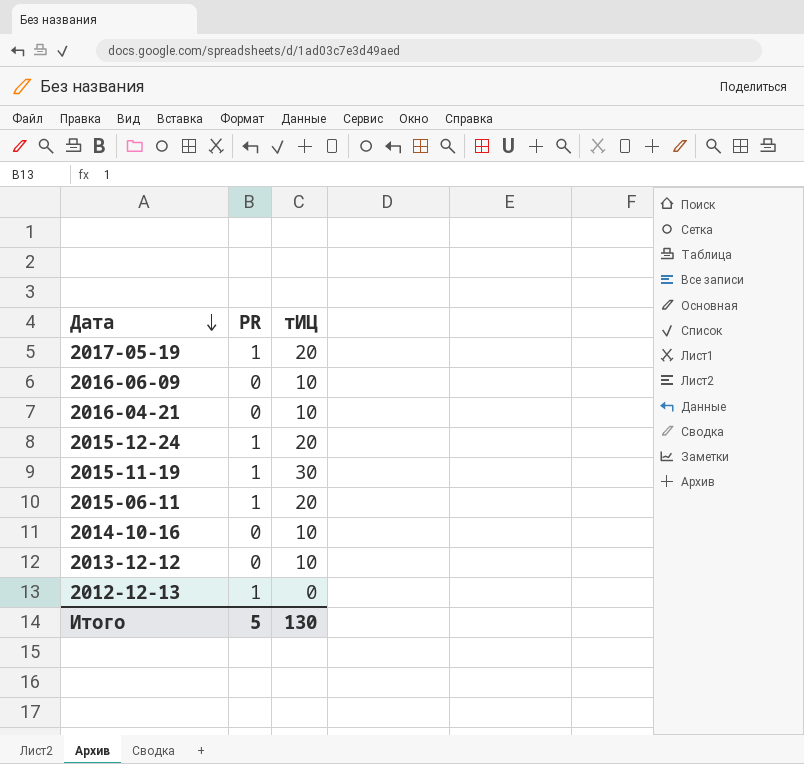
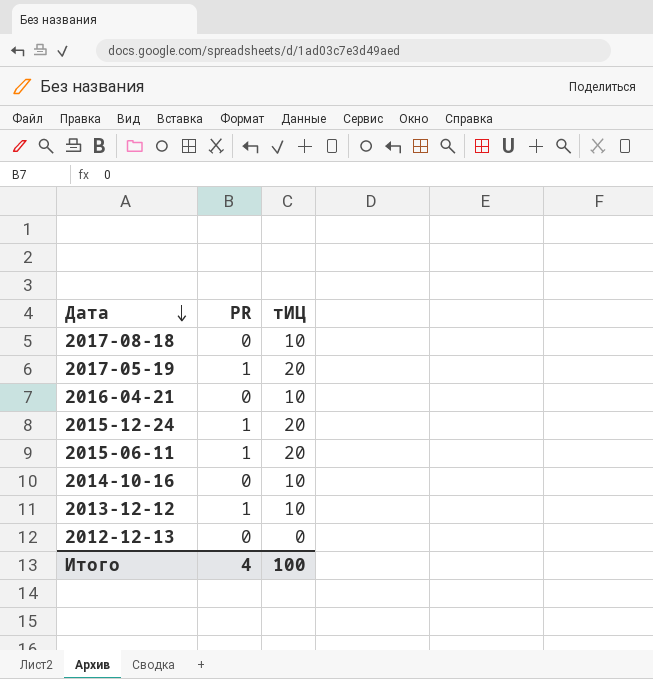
row 2016-06-09: 0 | 10 -> none
row 2015-11-19: 1 | 30 -> none
row 2017-08-18: none -> 0 | 10
2013-12-12 | PR: 0 -> 1
2012-12-13 | PR: 1 -> 0
Итого | PR: 5 -> 4
Итого | тИЦ: 130 -> 100

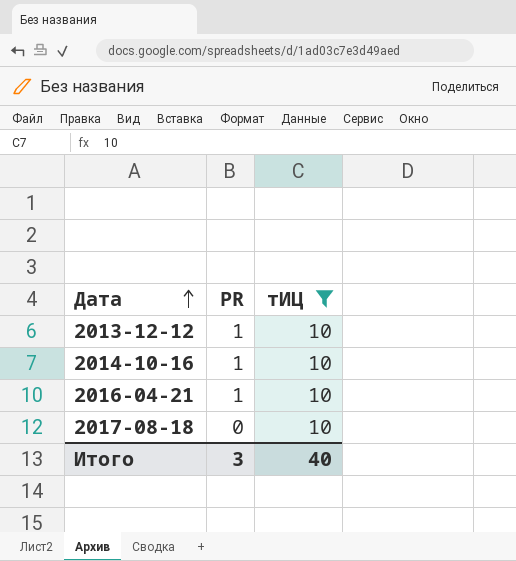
filter: none -> тИЦ = 10
row order: Дата descending -> Дата ascending
2014-10-16 | PR: 0 -> 1
2016-04-21 | PR: 0 -> 1
Итого | PR: 4 -> 3
Итого | тИЦ: 100 -> 40

